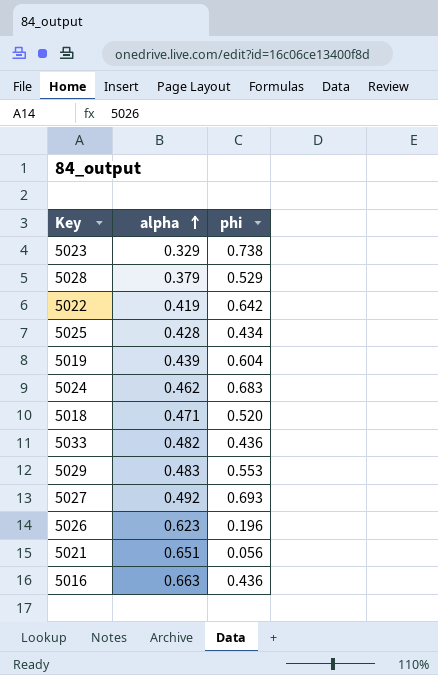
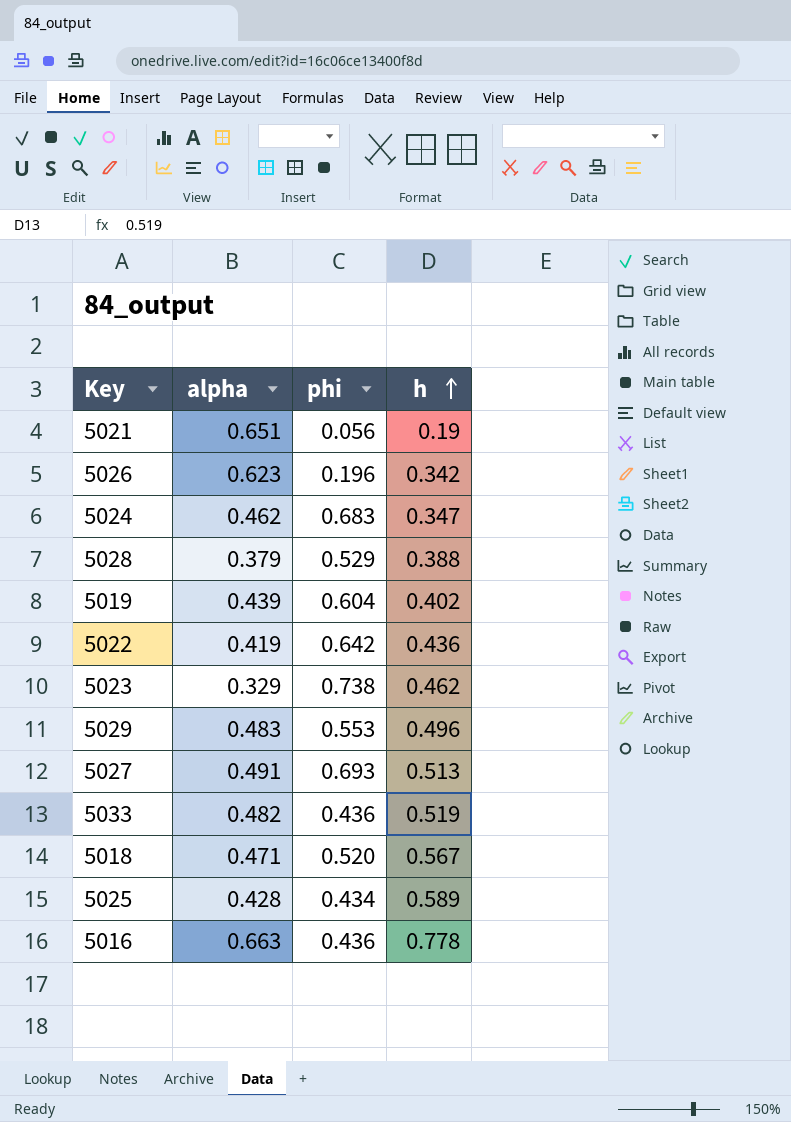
row order: alpha ascending -> h ascending
column h | position: none -> 4
5027 | alpha: 0.492 -> 0.491

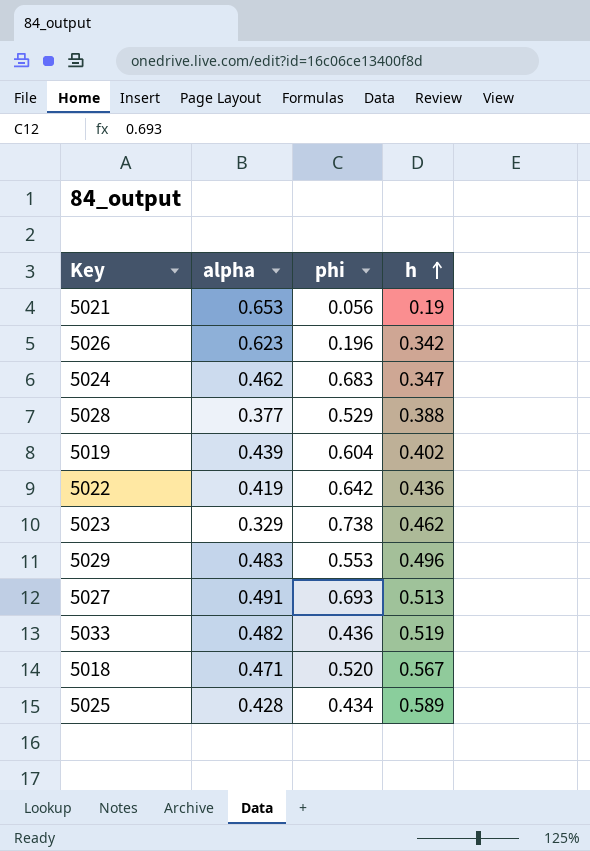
row 5016: 0.663 | 0.436 | 0.778 -> none
5021 | alpha: 0.651 -> 0.653
5028 | alpha: 0.379 -> 0.377

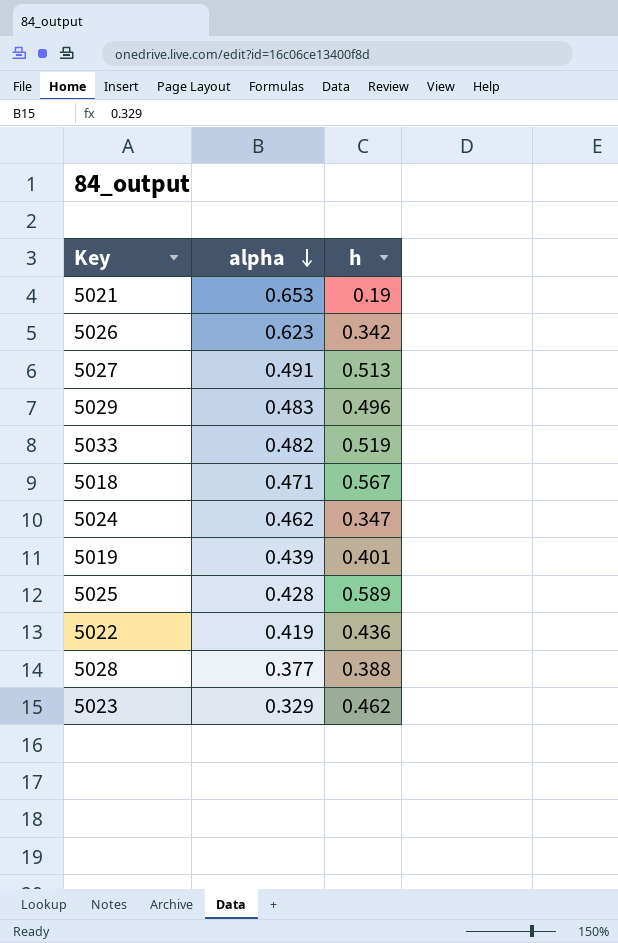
row order: h ascending -> alpha descending
column phi | position: 3 -> none
5019 | h: 0.402 -> 0.401

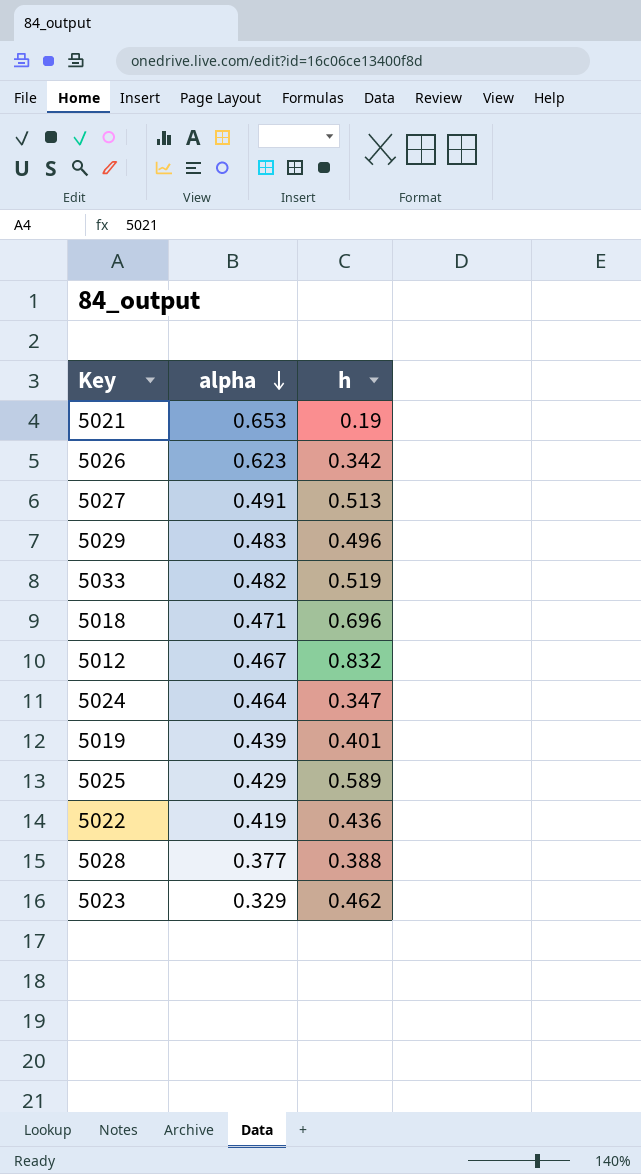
5018 | h: 0.567 -> 0.696
row 5012: none -> 0.467 | 0.832
5024 | alpha: 0.462 -> 0.464
5025 | alpha: 0.428 -> 0.429

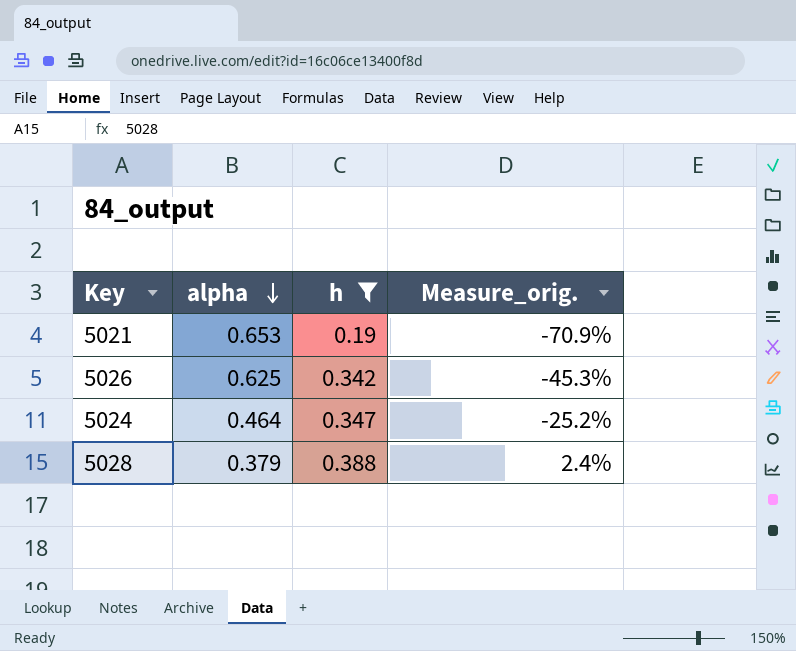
filter: none -> h <= 0.388
column Measure_orig. | formula: none -> ([h] - [alpha]) / [alpha]
5026 | alpha: 0.623 -> 0.625
5028 | alpha: 0.377 -> 0.379

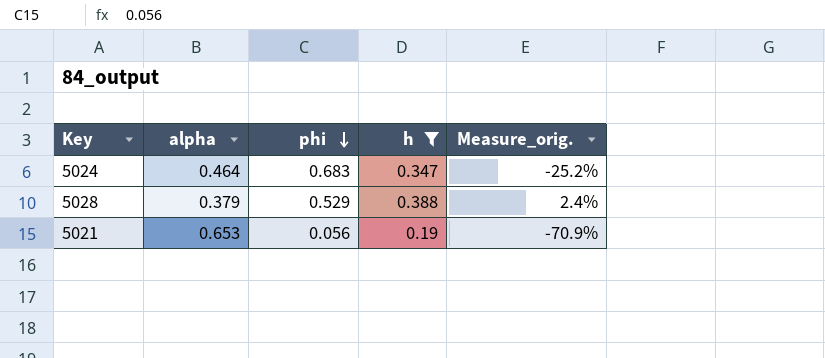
row order: alpha descending -> phi descending
column phi | position: none -> 3
row 5026: 0.625 | 0.342 | -45.3% -> none

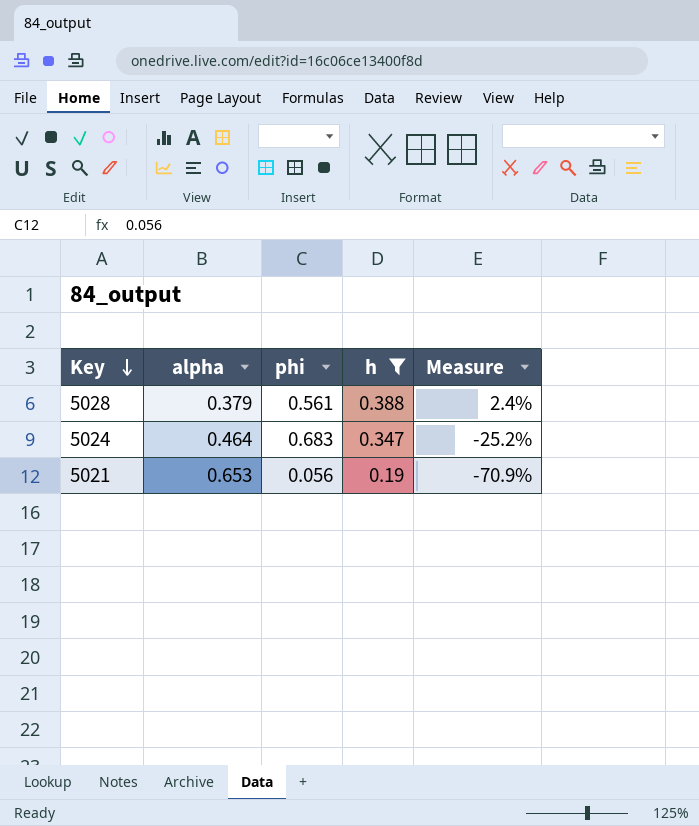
row order: phi descending -> Key descending
column name: Measure_orig. -> Measure
5028 | phi: 0.529 -> 0.561

